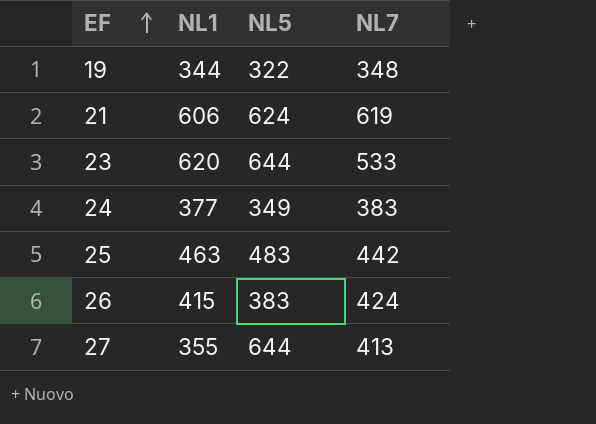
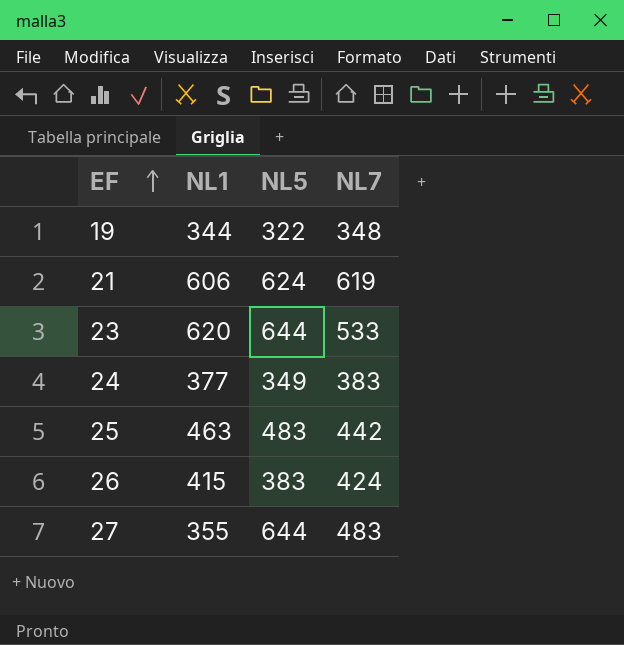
27 | NL7: 413 -> 483

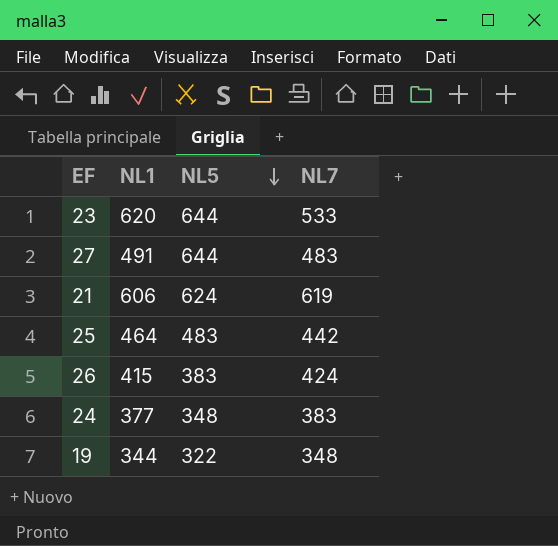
row order: EF ascending -> NL5 descending
27 | NL1: 355 -> 491
25 | NL1: 463 -> 464
24 | NL5: 349 -> 348

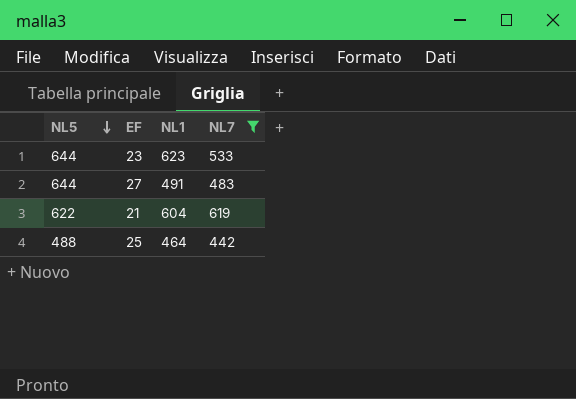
filter: none -> NL7 >= 442
column NL5 | position: 3 -> 1
23 | NL1: 620 -> 623
21 | NL5: 624 -> 622
21 | NL1: 606 -> 604
25 | NL5: 483 -> 488

